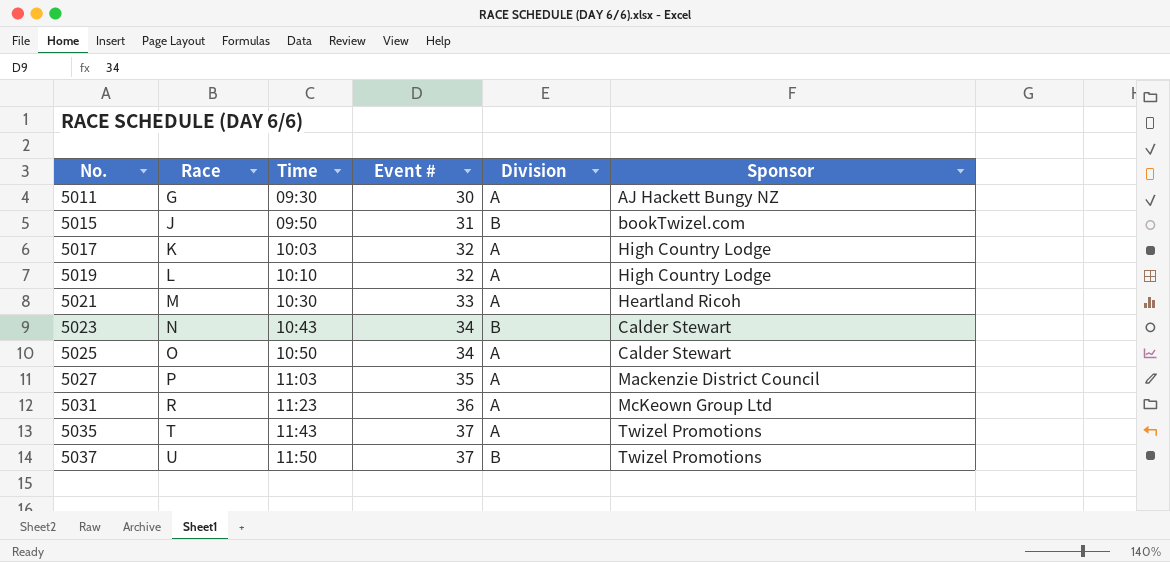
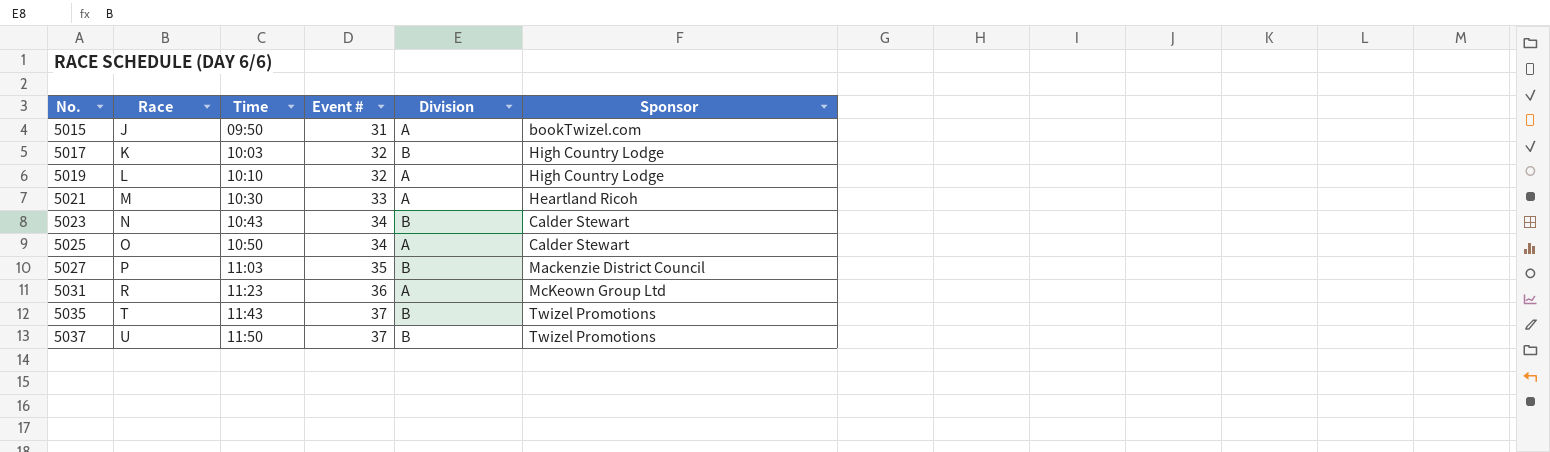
row 5011: G | 09:30 | 30 | A | AJ Hackett Bungy NZ -> none
5015 | Division: B -> A
5017 | Division: A -> B
5027 | Division: A -> B
5035 | Division: A -> B

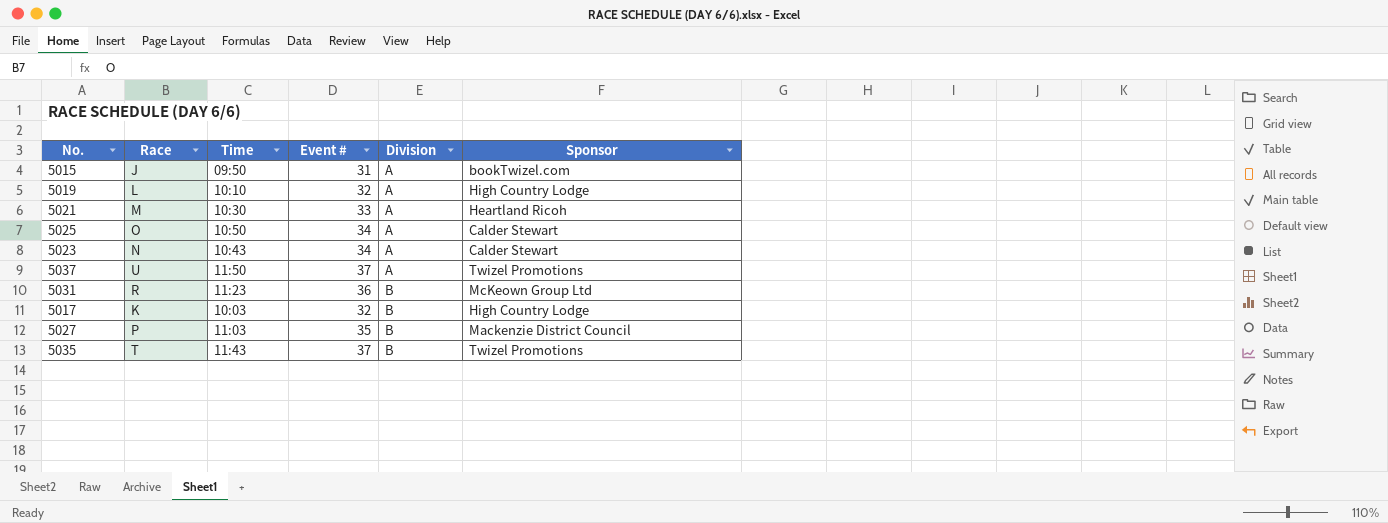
row order: No. ascending -> Division ascending
5023 | Division: B -> A
5037 | Division: B -> A
5031 | Division: A -> B

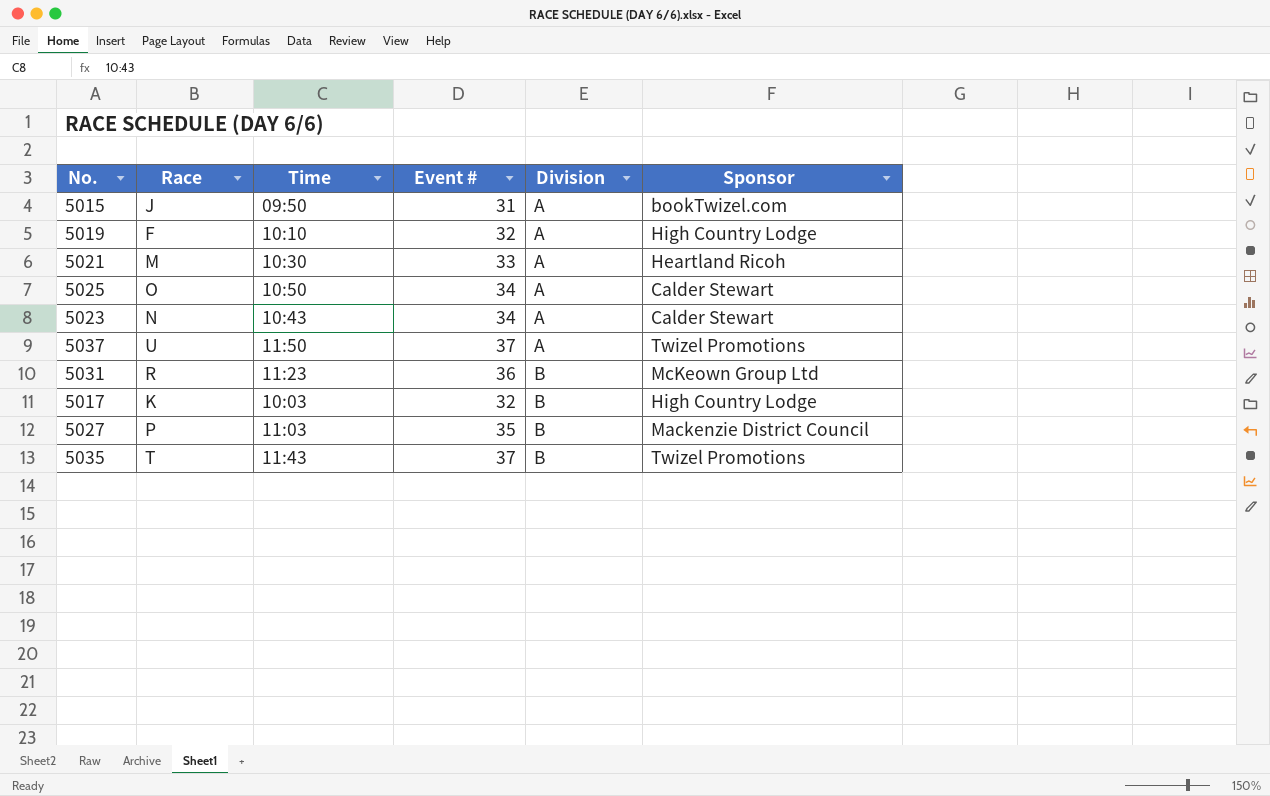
5019 | Race: L -> F

